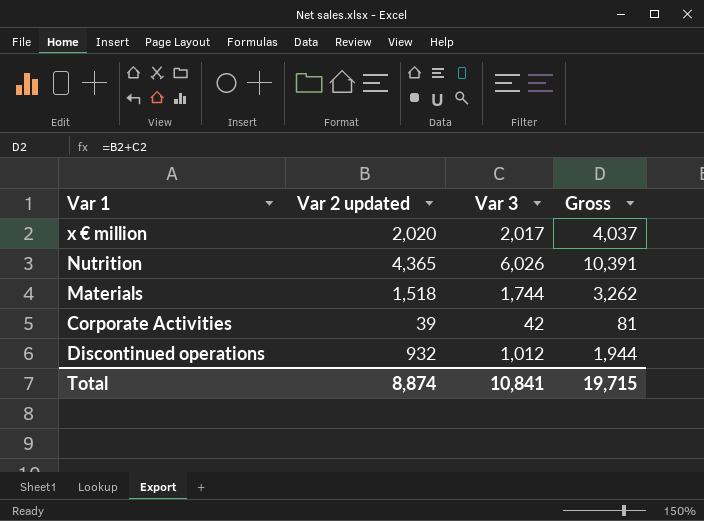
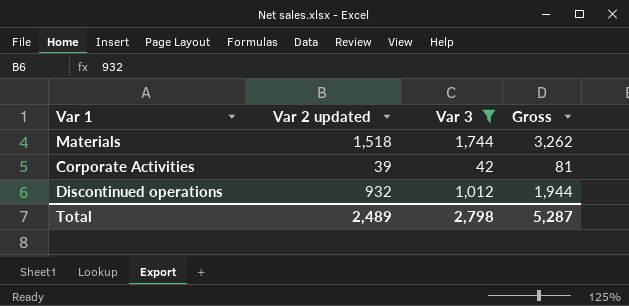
filter: none -> Var 3 <= 1,744
Total | Var 2 updated: 8,874 -> 2,489
Total | Var 3: 10,841 -> 2,798
Total | Gross: 19,715 -> 5,287

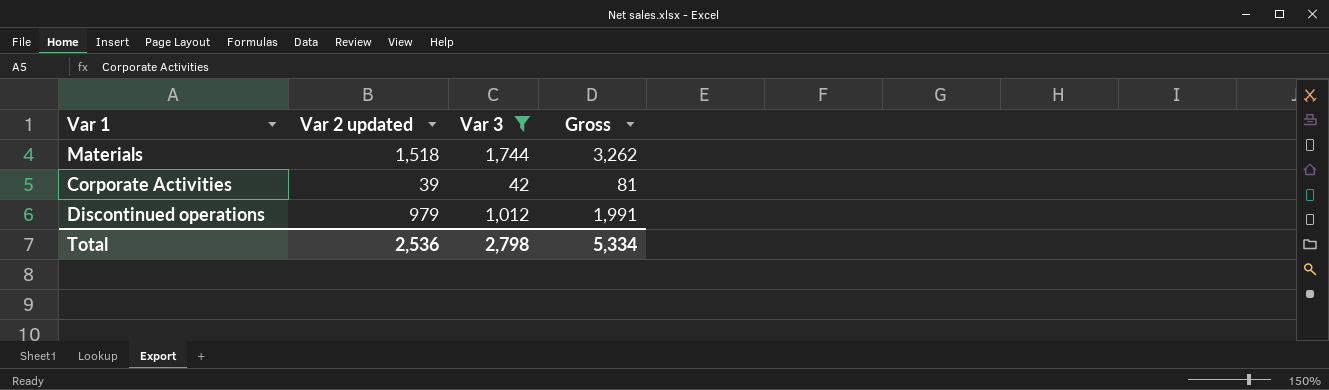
Discontinued operations | Var 2 updated: 932 -> 979
Discontinued operations | Gross: 1,944 -> 1,991
Total | Var 2 updated: 2,489 -> 2,536
Total | Gross: 5,287 -> 5,334

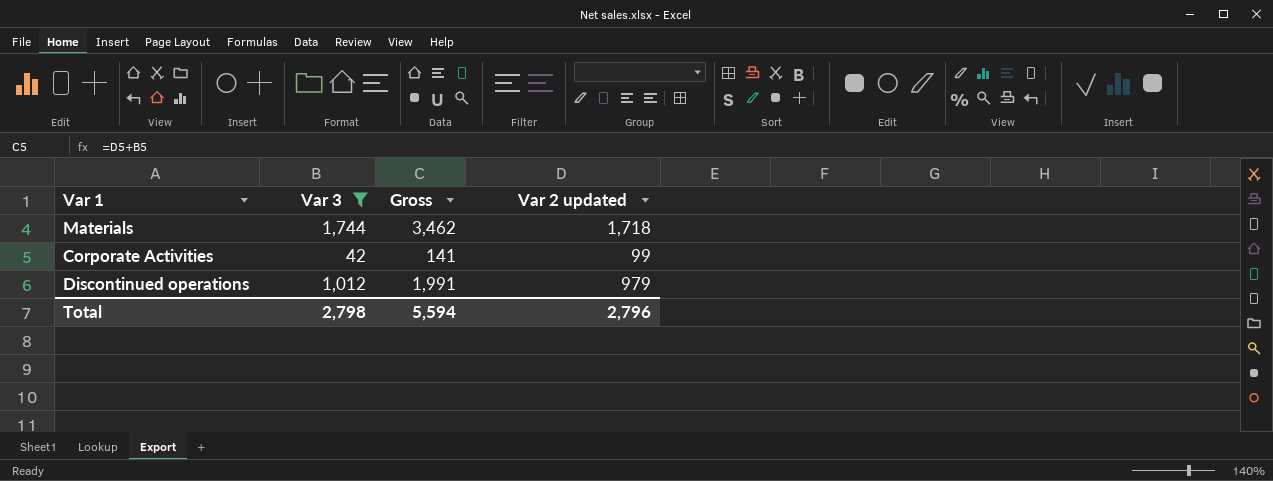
column Var 2 updated | position: 2 -> 4
Materials | Gross: 3,262 -> 3,462
Materials | Var 2 updated: 1,518 -> 1,718
Corporate Activities | Gross: 81 -> 141
Corporate Activities | Var 2 updated: 39 -> 99
Total | Gross: 5,334 -> 5,594
Total | Var 2 updated: 2,536 -> 2,796

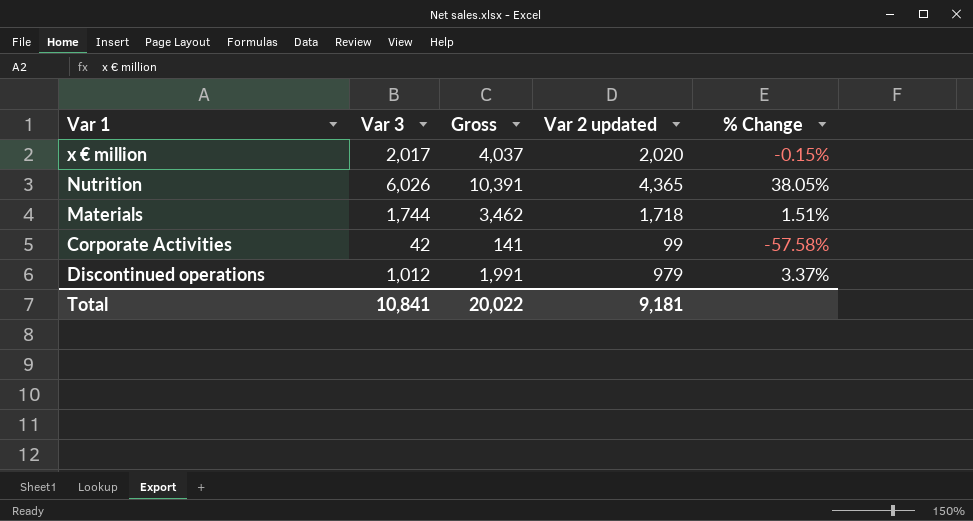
filter: Var 3 <= 1,744 -> none
column % Change | formula: none -> ([Var 3] - [Var 2 updated]) / [Var 2 updated]
Total | Var 3: 2,798 -> 10,841
Total | Gross: 5,594 -> 20,022
Total | Var 2 updated: 2,796 -> 9,181

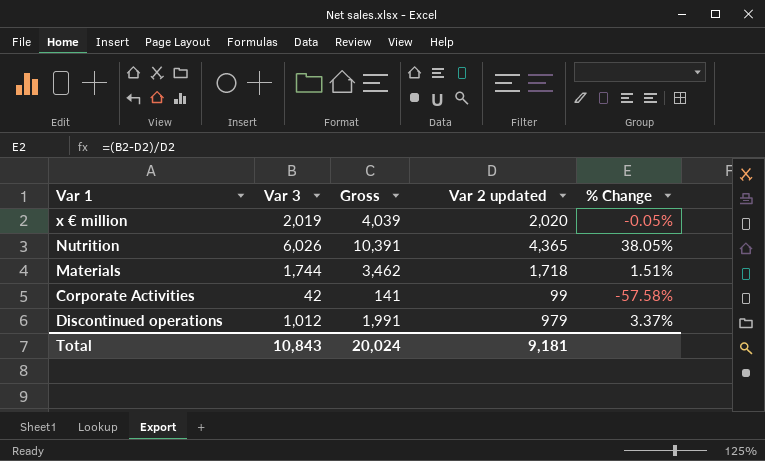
x € million | Var 3: 2,017 -> 2,019
x € million | Gross: 4,037 -> 4,039
x € million | % Change: -0.15% -> -0.05%
Total | Var 3: 10,841 -> 10,843
Total | Gross: 20,022 -> 20,024

